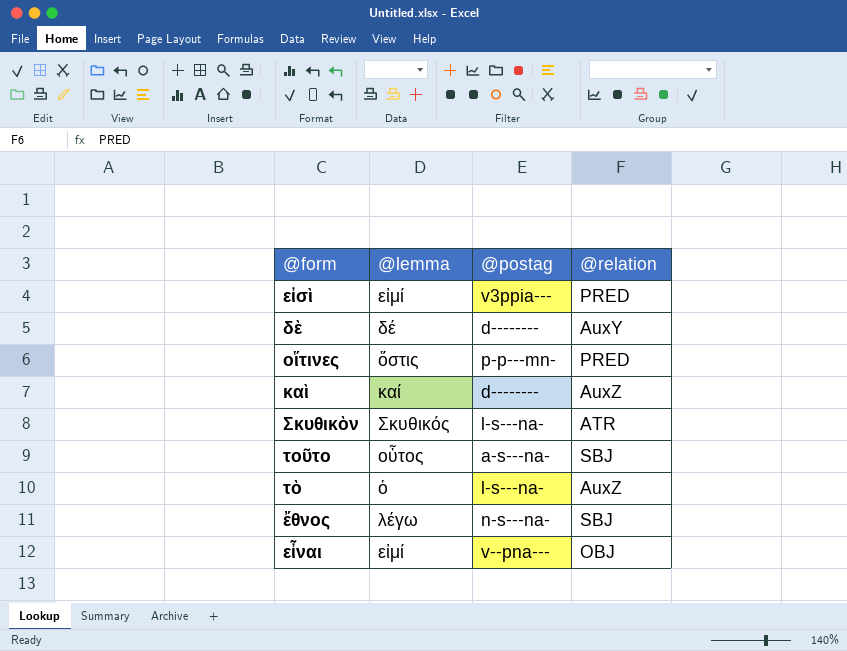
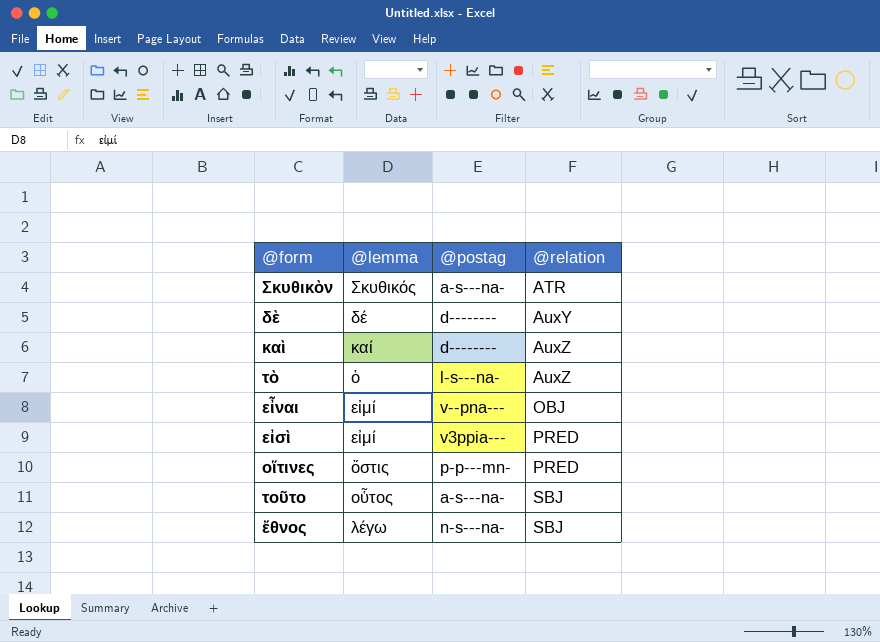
row order: none -> @relation ascending
Σκυθικὸν | @postag: l-s---na- -> a-s---na-

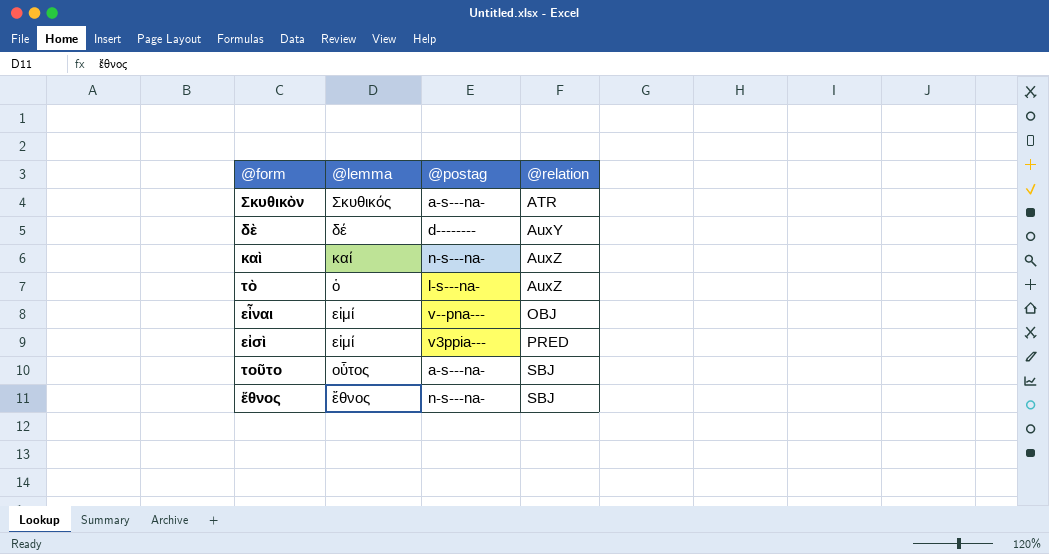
row οἵτινες: ὅστις | p-p---mn- | PRED -> none
καὶ | @postag: d-------- -> n-s---na-
ἔθνος | @lemma: λέγω -> ἔθνος

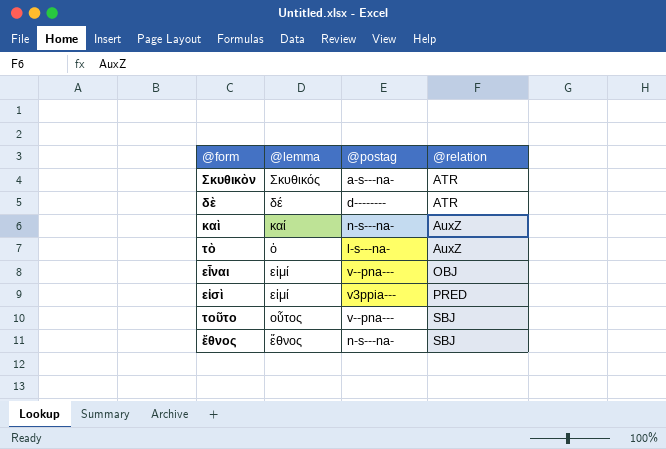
δὲ | @relation: AuxY -> ATR
τοῦτο | @postag: a-s---na- -> v--pna---

